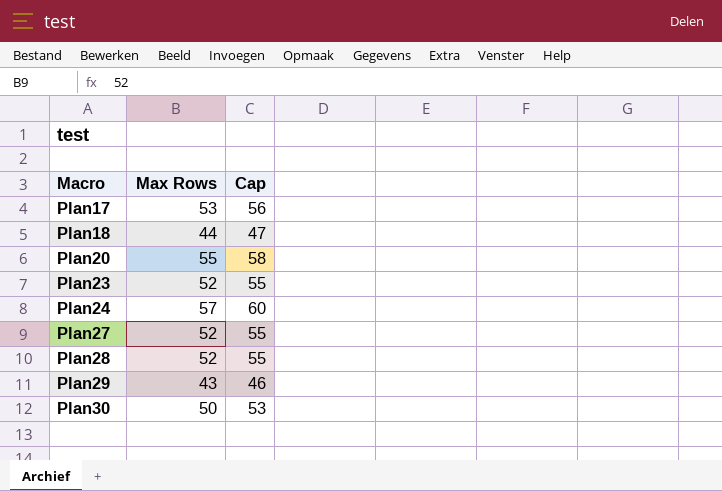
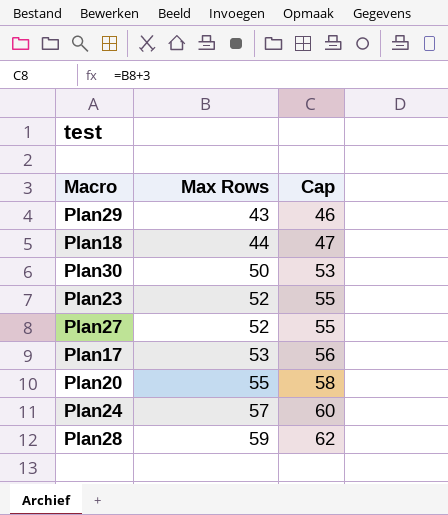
row order: Macro ascending -> Max Rows ascending
Plan28 | Max Rows: 52 -> 59
Plan28 | Cap: 55 -> 62

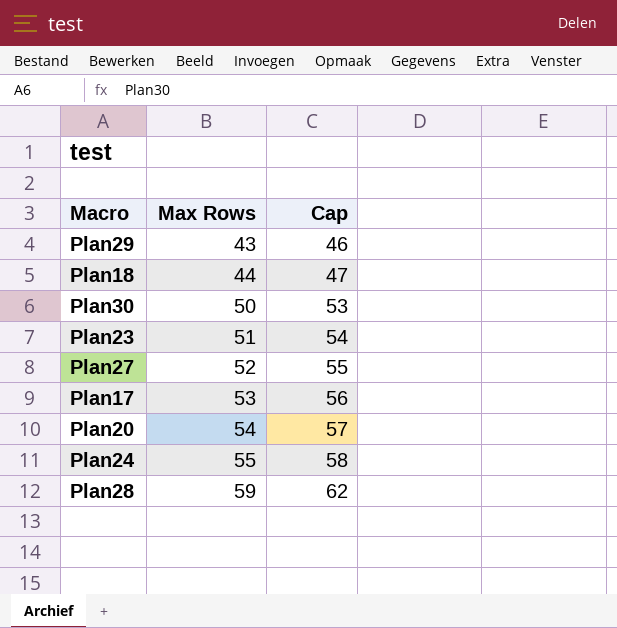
Plan23 | Max Rows: 52 -> 51
Plan23 | Cap: 55 -> 54
Plan20 | Max Rows: 55 -> 54
Plan20 | Cap: 58 -> 57
Plan24 | Max Rows: 57 -> 55
Plan24 | Cap: 60 -> 58

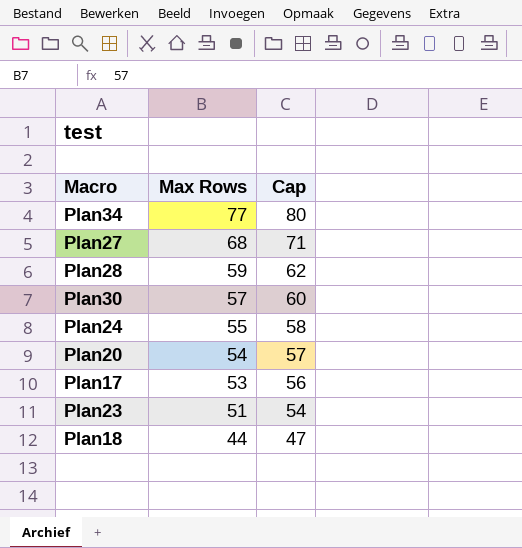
row order: Max Rows ascending -> Max Rows descending
row Plan29: 43 | 46 -> none
row Plan34: none -> 77 | 80
Plan27 | Max Rows: 52 -> 68
Plan27 | Cap: 55 -> 71
Plan30 | Max Rows: 50 -> 57
Plan30 | Cap: 53 -> 60

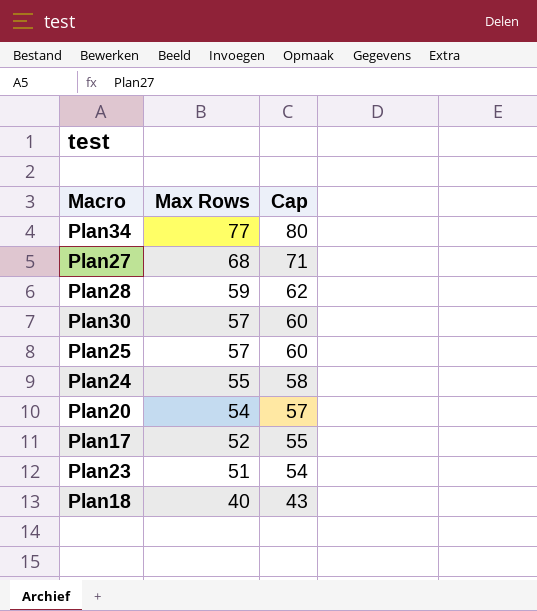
row Plan25: none -> 57 | 60
Plan17 | Max Rows: 53 -> 52
Plan17 | Cap: 56 -> 55
Plan18 | Max Rows: 44 -> 40
Plan18 | Cap: 47 -> 43

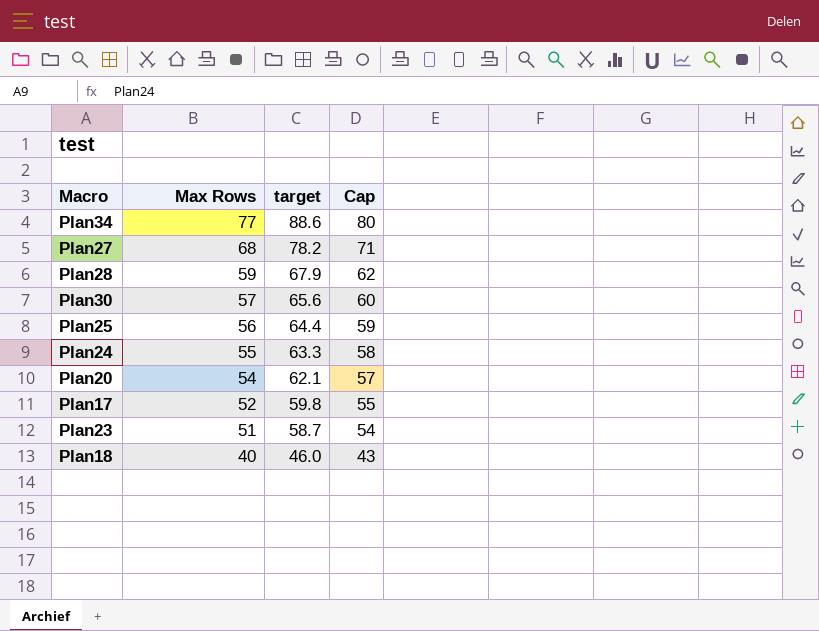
column target | formula: none -> [Max Rows] * 1.15
Plan25 | Max Rows: 57 -> 56
Plan25 | Cap: 60 -> 59

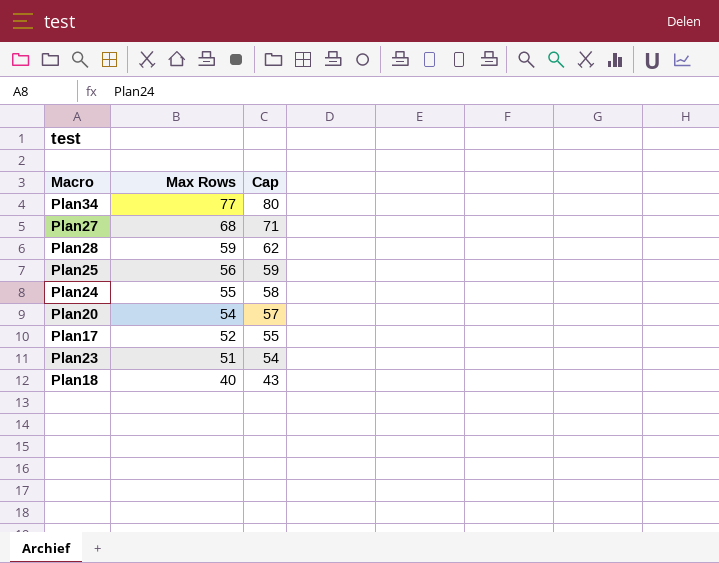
column target | formula: [Max Rows] * 1.15 -> none
row Plan30: 57 | 65.6 | 60 -> none

